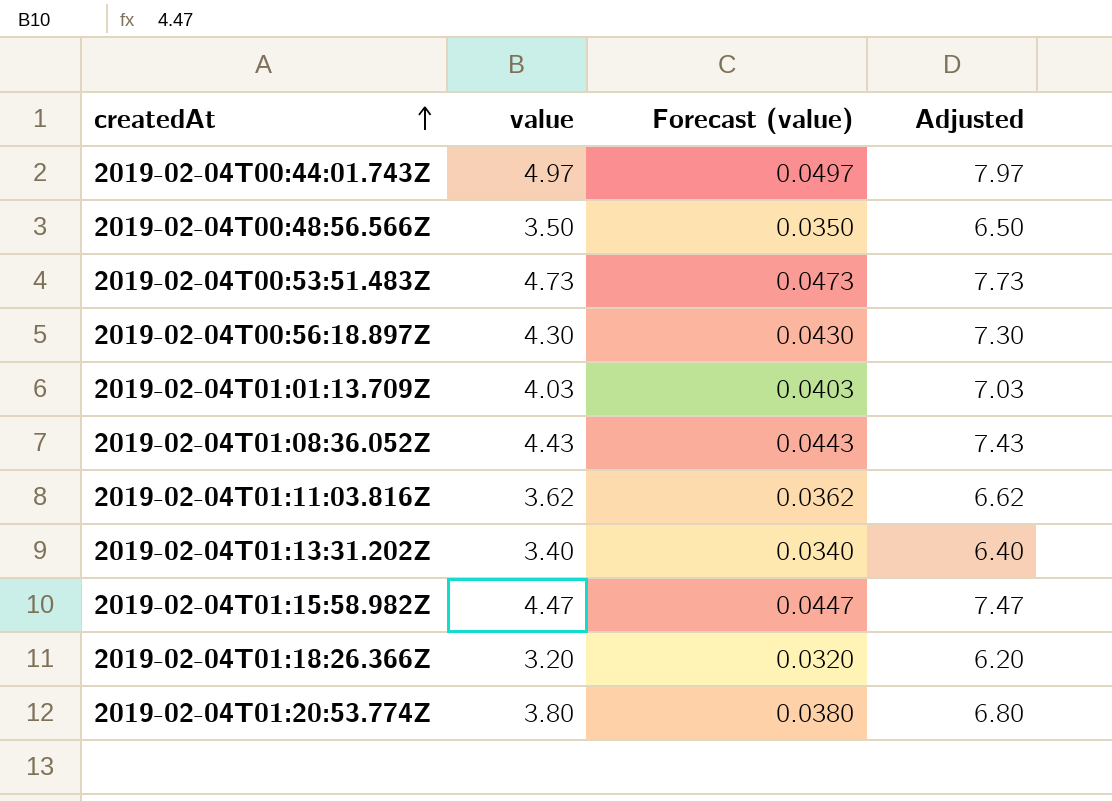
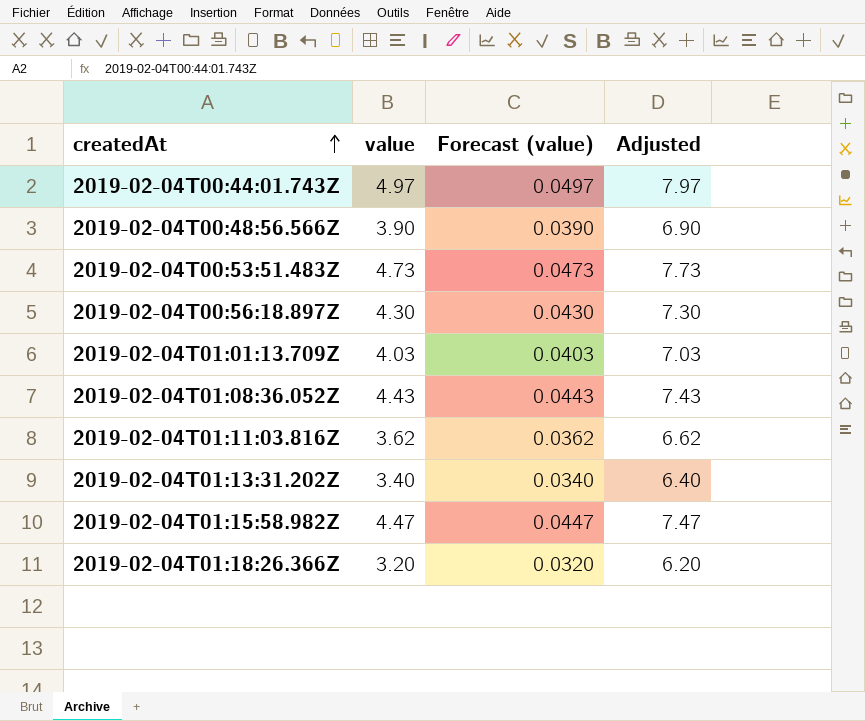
row 2019-02-04T01:20:53.774Z: 3.80 | 0.0380 | 6.80 -> none
2019-02-04T00:48:56.566Z | value: 3.50 -> 3.90
2019-02-04T00:48:56.566Z | Forecast (value): 0.0350 -> 0.0390
2019-02-04T00:48:56.566Z | Adjusted: 6.50 -> 6.90

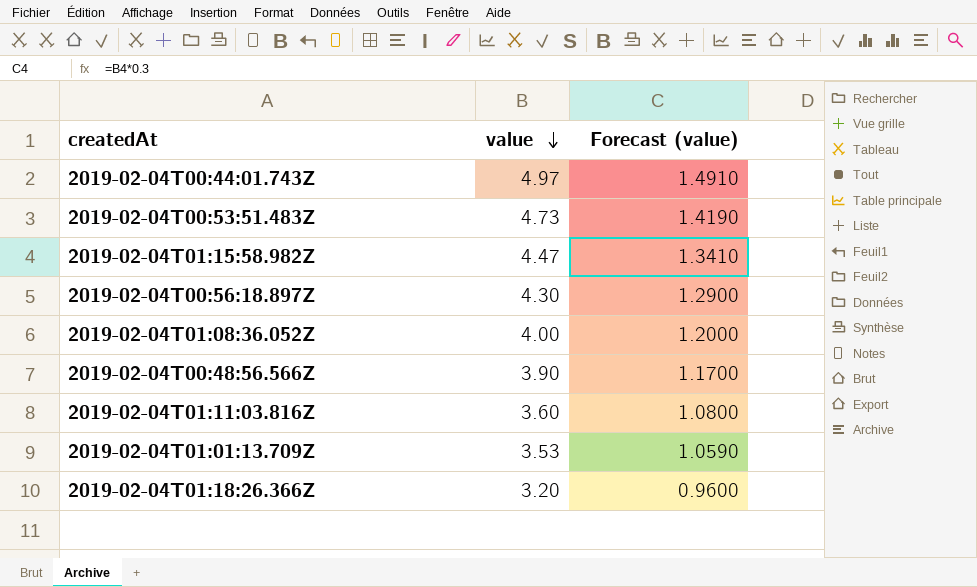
row order: createdAt ascending -> value descending
column Adjusted | formula: [value] + 3 -> none
column Forecast (value) | formula: [value] * 0.01 -> [value] * 0.3
row 2019-02-04T01:13:31.202Z: 3.40 | 0.0340 | 6.40 -> none
2019-02-04T01:08:36.052Z | value: 4.43 -> 4.00
2019-02-04T01:11:03.816Z | value: 3.62 -> 3.60
2019-02-04T01:01:13.709Z | value: 4.03 -> 3.53

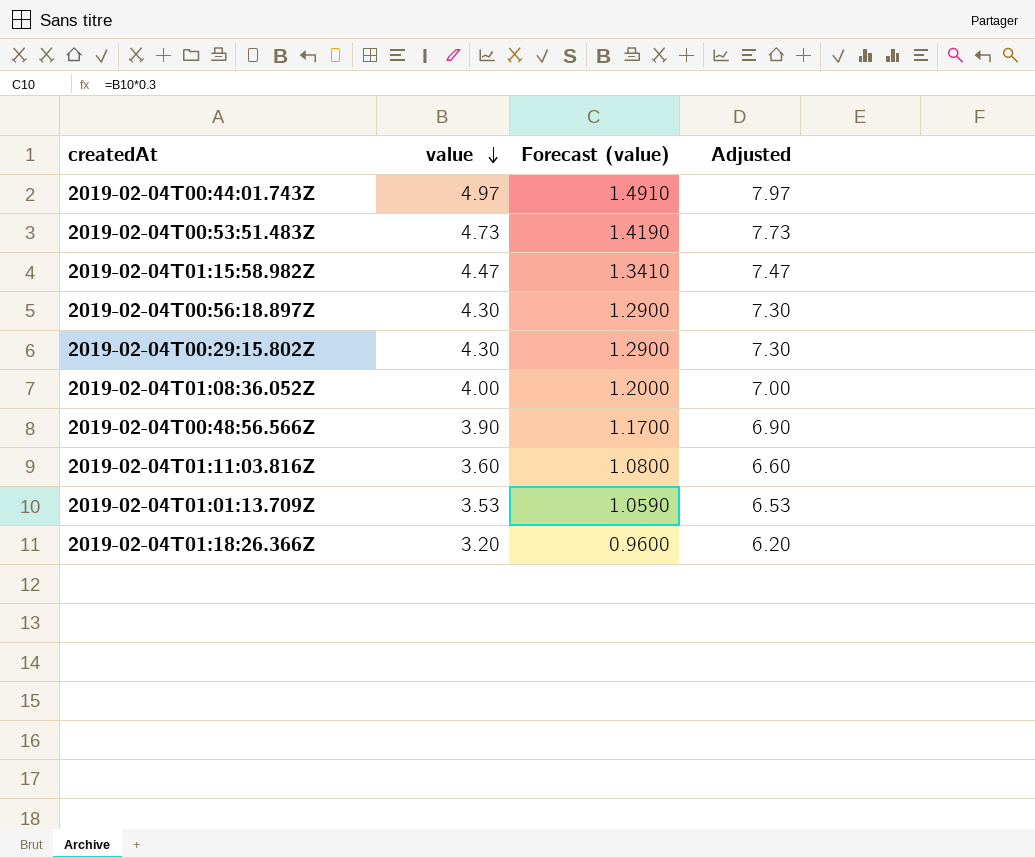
column Adjusted | formula: none -> [value] + 3
row 2019-02-04T00:29:15.802Z: none -> 4.30 | 1.2900 | 7.30

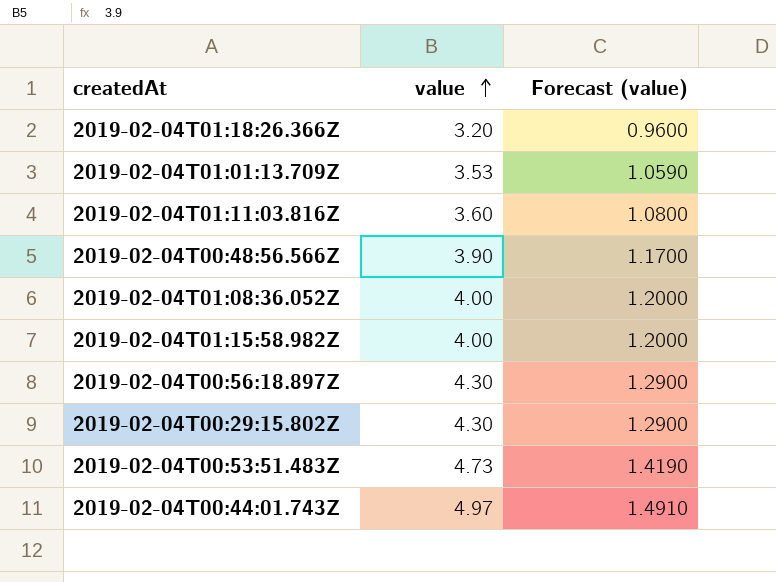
row order: value descending -> value ascending
column Adjusted | formula: [value] + 3 -> none
2019-02-04T01:15:58.982Z | value: 4.47 -> 4.00
2019-02-04T01:15:58.982Z | Forecast (value): 1.3410 -> 1.2000

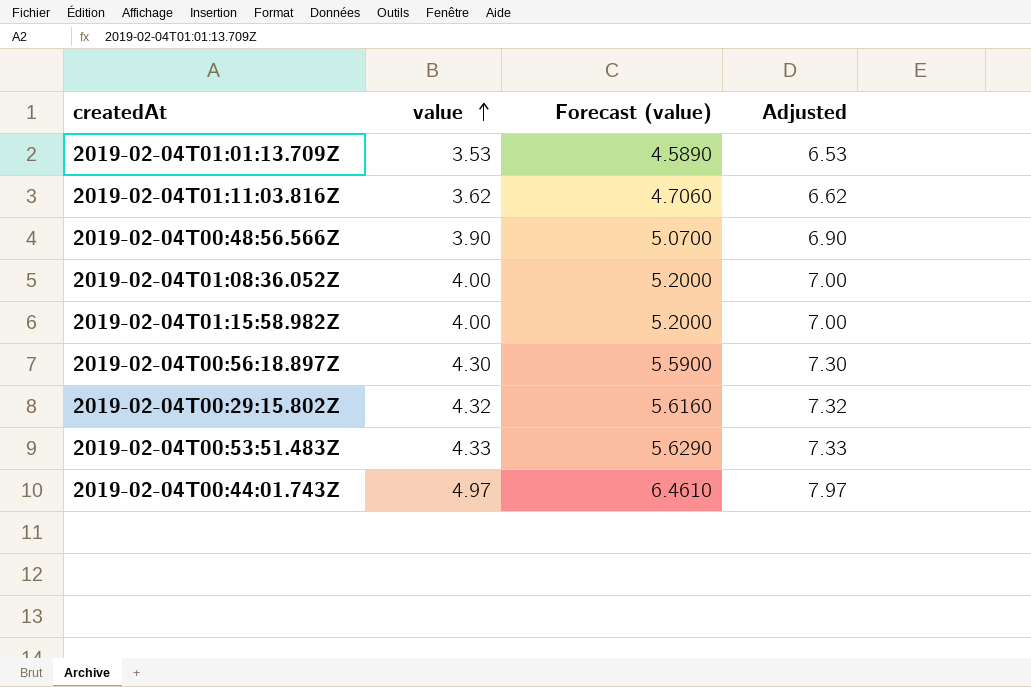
column Forecast (value) | formula: [value] * 0.3 -> [value] * 1.3
column Adjusted | formula: none -> [value] + 3
row 2019-02-04T01:18:26.366Z: 3.20 | 0.9600 -> none
2019-02-04T01:11:03.816Z | value: 3.60 -> 3.62
2019-02-04T00:29:15.802Z | value: 4.30 -> 4.32
2019-02-04T00:53:51.483Z | value: 4.73 -> 4.33

